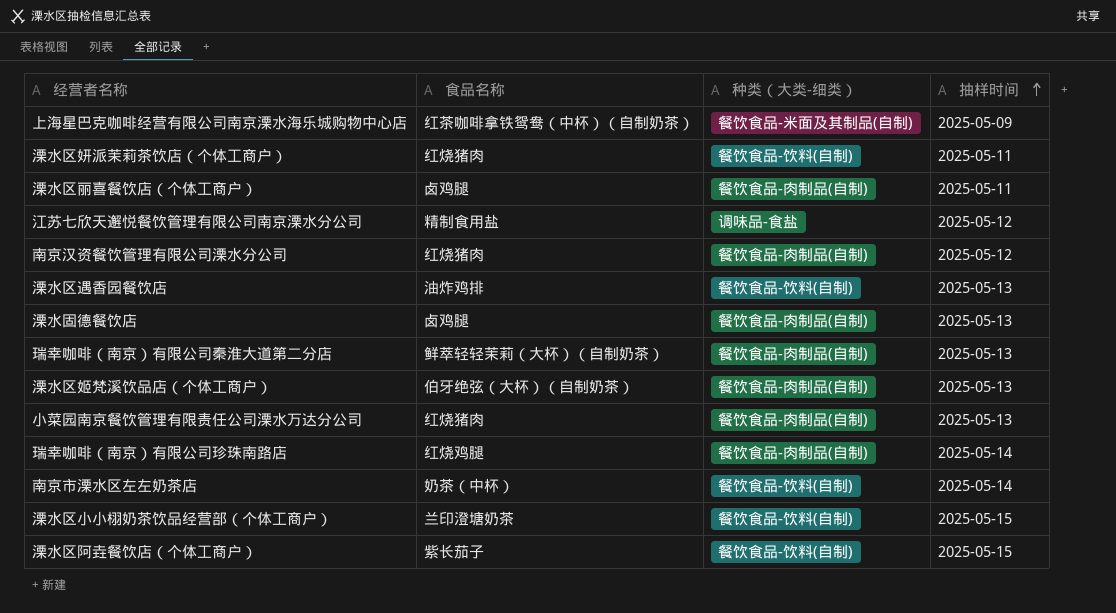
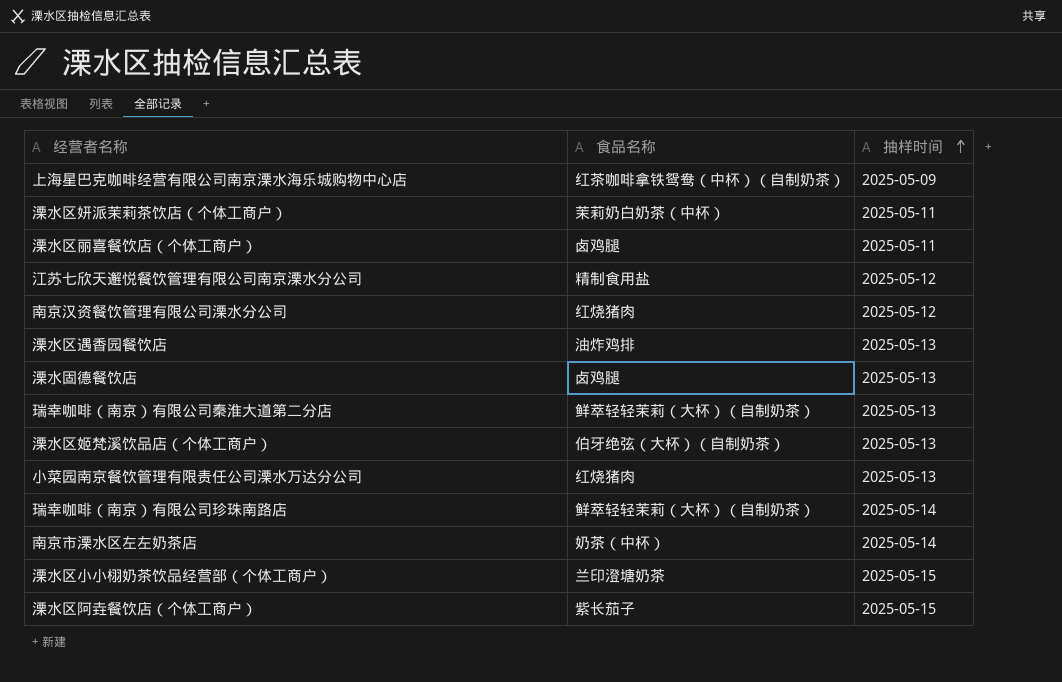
column 种类（大类-细类） | position: 3 -> none
溧水区妍派茉莉茶饮店（个体工商户） | 食品名称: 红烧猪肉 -> 茉莉奶白奶茶（中杯）
瑞幸咖啡（南京）有限公司珍珠南路店 | 食品名称: 红烧鸡腿 -> 鲜萃轻轻茉莉（大杯）（自制奶茶）

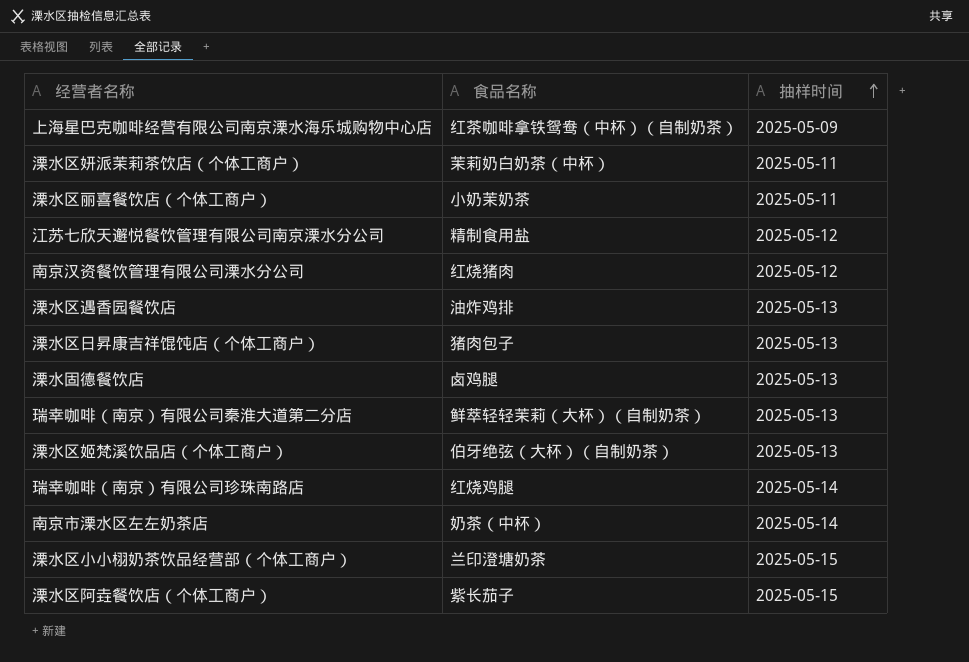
row 小菜园南京餐饮管理有限责任公司溧水万达分公司: 红烧猪肉 | 2025-05-13 -> none
溧水区丽喜餐饮店（个体工商户） | 食品名称: 卤鸡腿 -> 小奶茉奶茶
row 溧水区日昇康吉祥馄饨店（个体工商户）: none -> 猪肉包子 | 2025-05-13
瑞幸咖啡（南京）有限公司珍珠南路店 | 食品名称: 鲜萃轻轻茉莉（大杯）（自制奶茶） -> 红烧鸡腿

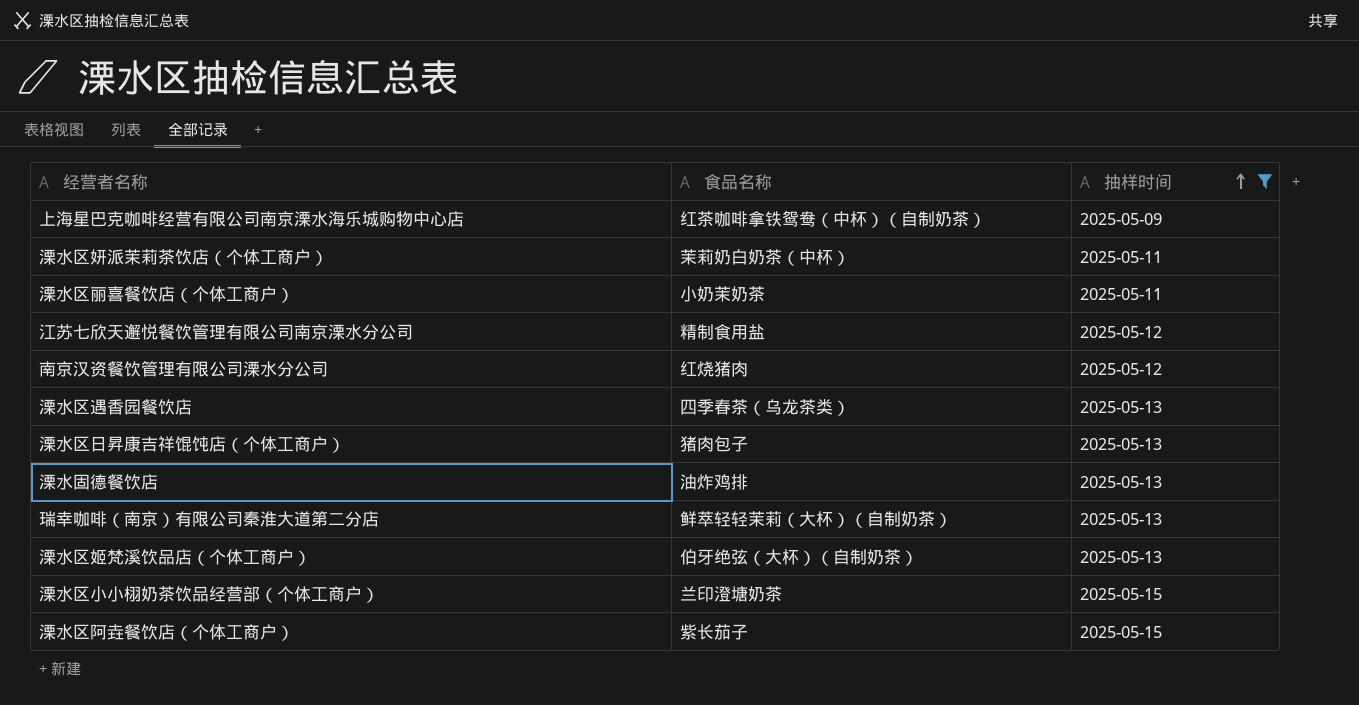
filter: none -> 抽样时间 != 2025-05-14
溧水区遇香园餐饮店 | 食品名称: 油炸鸡排 -> 四季春茶（乌龙茶类）
溧水固德餐饮店 | 食品名称: 卤鸡腿 -> 油炸鸡排

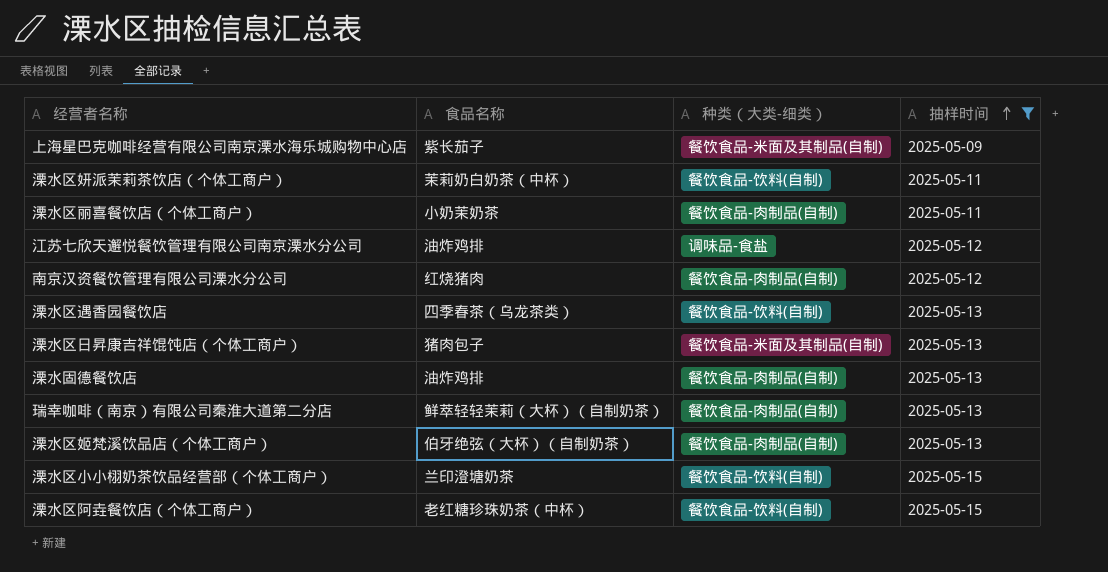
column 种类（大类-细类） | position: none -> 3
上海星巴克咖啡经营有限公司南京溧水海乐城购物中心店 | 食品名称: 红茶咖啡拿铁鸳鸯（中杯）（自制奶茶） -> 紫长茄子
江苏七欣天邂悦餐饮管理有限公司南京溧水分公司 | 食品名称: 精制食用盐 -> 油炸鸡排
溧水区阿垚餐饮店（个体工商户） | 食品名称: 紫长茄子 -> 老红糖珍珠奶茶（中杯）

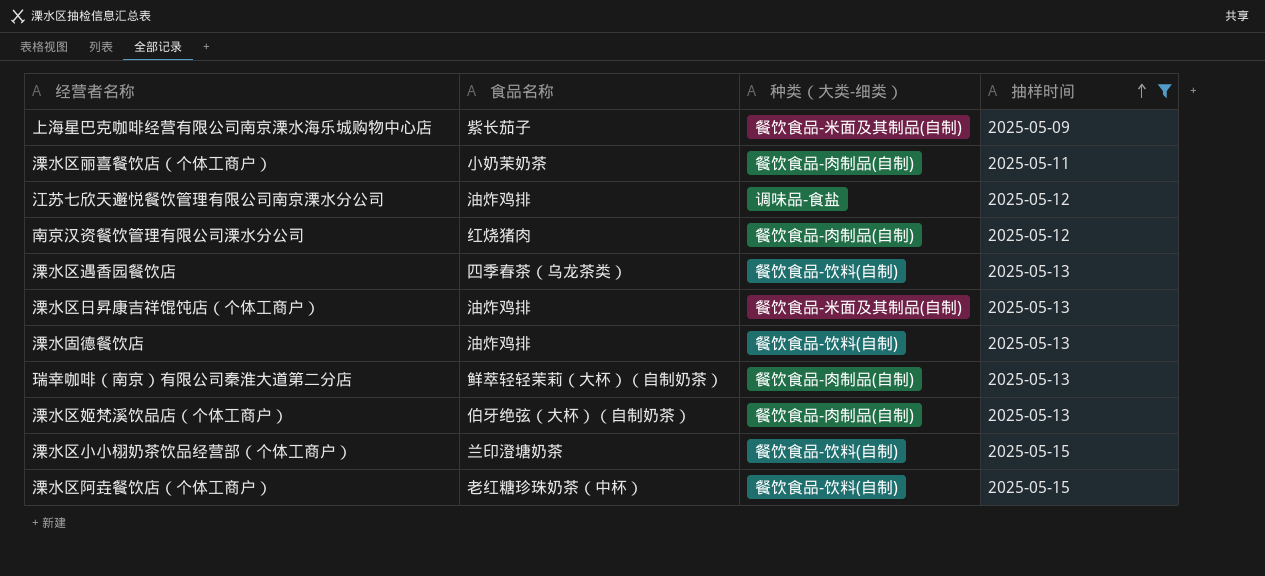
row 溧水区妍派茉莉茶饮店（个体工商户）: 茉莉奶白奶茶（中杯） | 餐饮食品-饮料(自制) | 2025-05-11 -> none
溧水区日昇康吉祥馄饨店（个体工商户） | 食品名称: 猪肉包子 -> 油炸鸡排
溧水固德餐饮店 | 种类（大类-细类）: 餐饮食品-肉制品(自制) -> 餐饮食品-饮料(自制)

